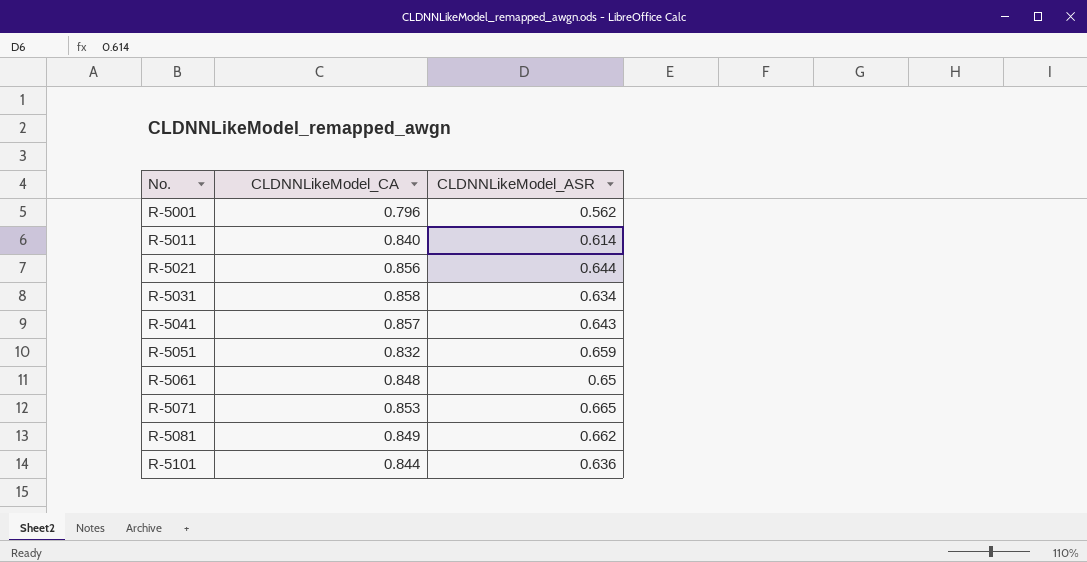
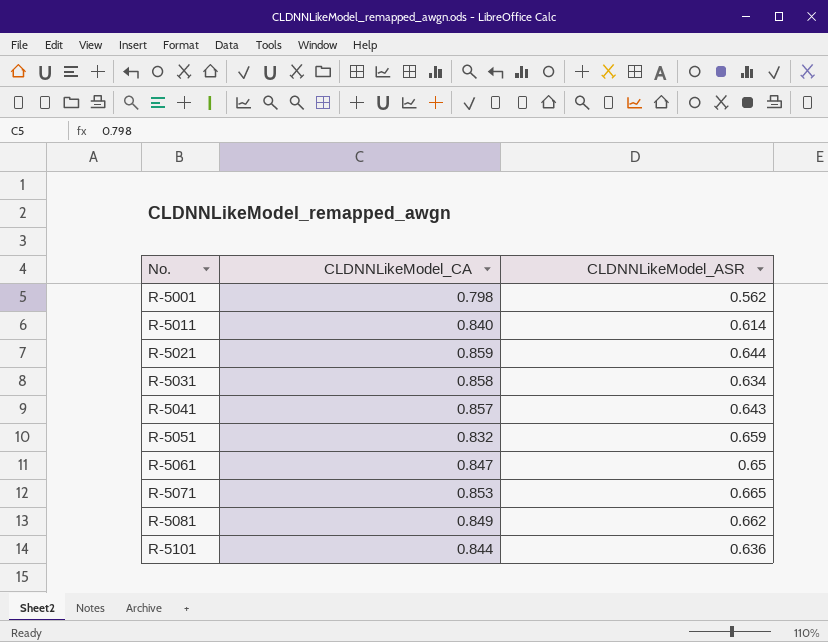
R-5001 | CLDNNLikeModel_CA: 0.796 -> 0.798
R-5021 | CLDNNLikeModel_CA: 0.856 -> 0.859
R-5061 | CLDNNLikeModel_CA: 0.848 -> 0.847

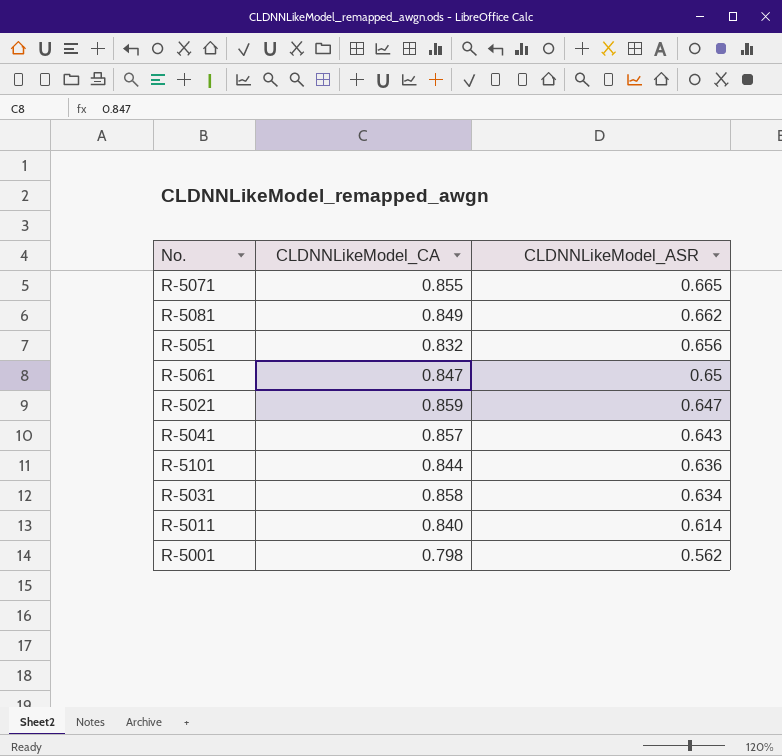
row order: No. ascending -> CLDNNLikeModel_ASR descending
R-5071 | CLDNNLikeModel_CA: 0.853 -> 0.855
R-5051 | CLDNNLikeModel_ASR: 0.659 -> 0.656
R-5021 | CLDNNLikeModel_ASR: 0.644 -> 0.647

